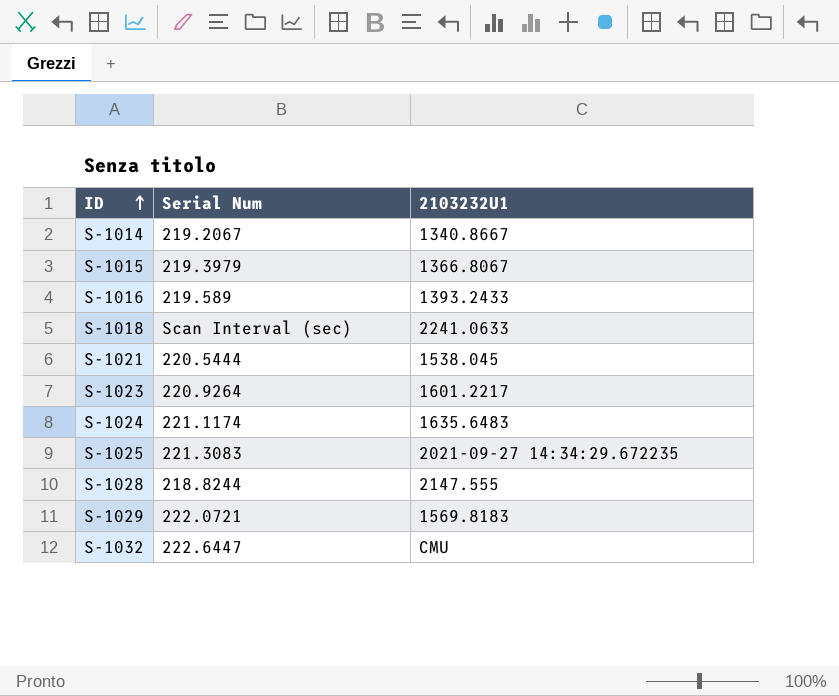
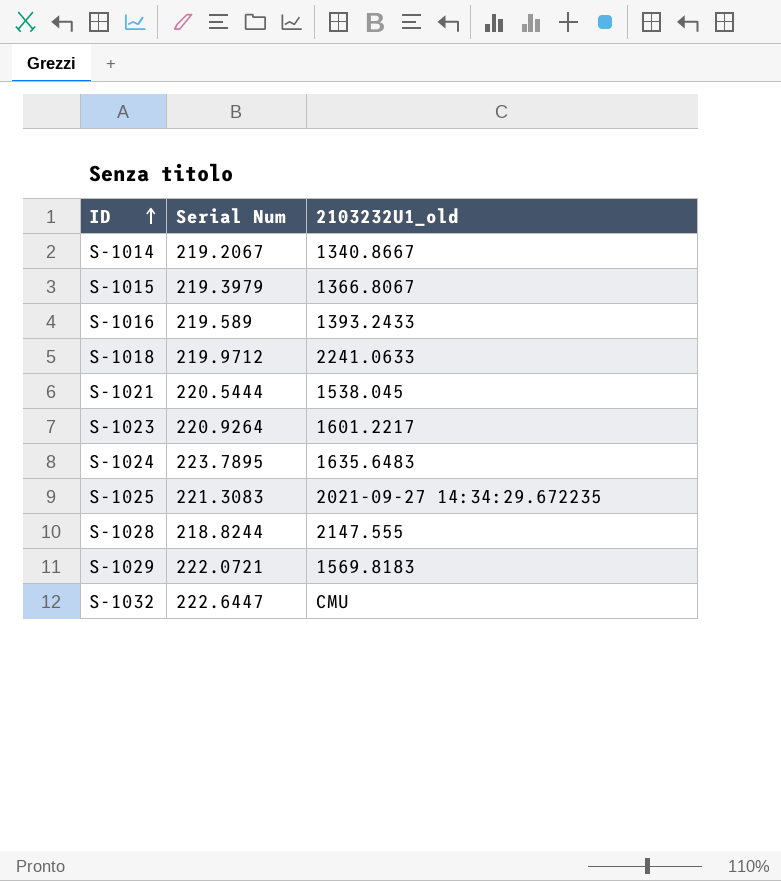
column name: 2103232U1 -> 2103232U1_old
S-1018 | Serial Num: Scan Interval (sec) -> 219.9712
S-1024 | Serial Num: 221.1174 -> 223.7895

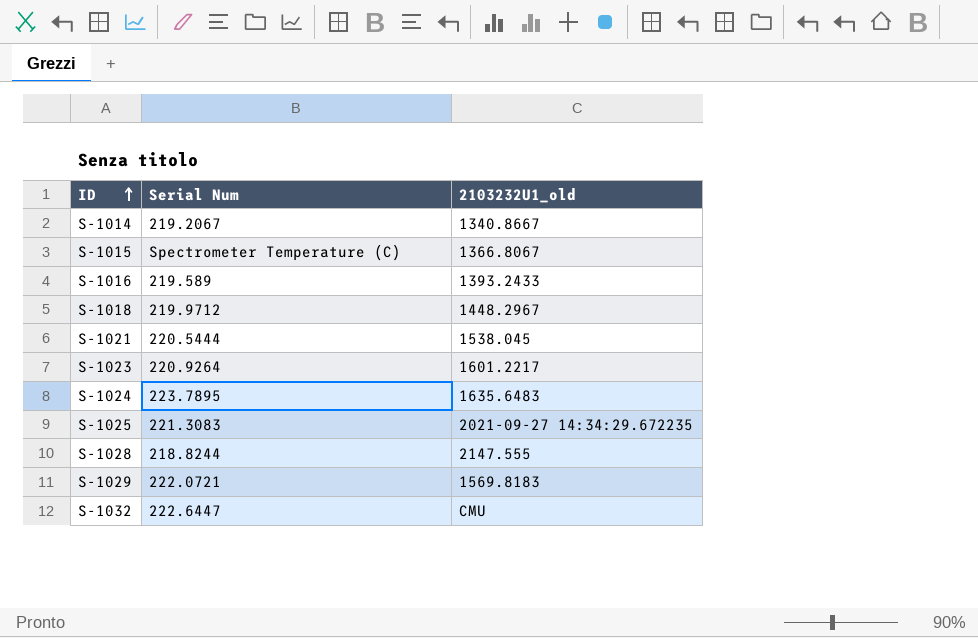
S-1015 | Serial Num: 219.3979 -> Spectrometer Temperature (C)
S-1018 | 2103232U1_old: 2241.0633 -> 1448.2967

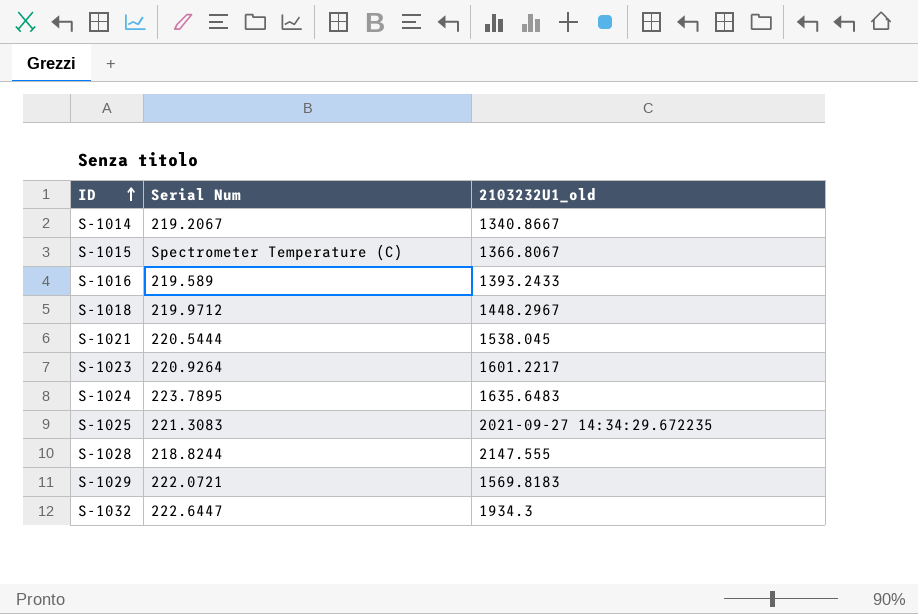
S-1032 | 2103232U1_old: CMU -> 1934.3

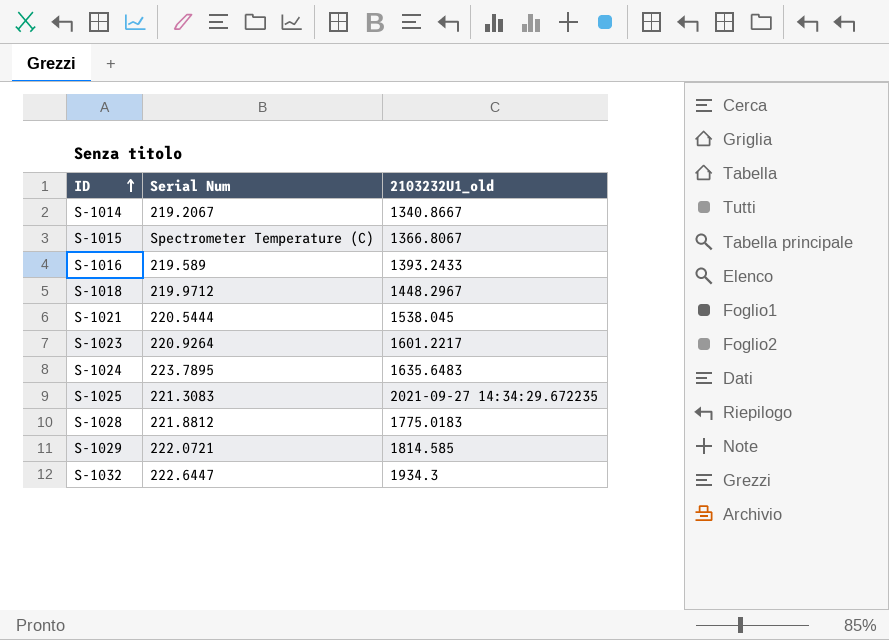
S-1028 | Serial Num: 218.8244 -> 221.8812
S-1028 | 2103232U1_old: 2147.555 -> 1775.0183
S-1029 | 2103232U1_old: 1569.8183 -> 1814.585

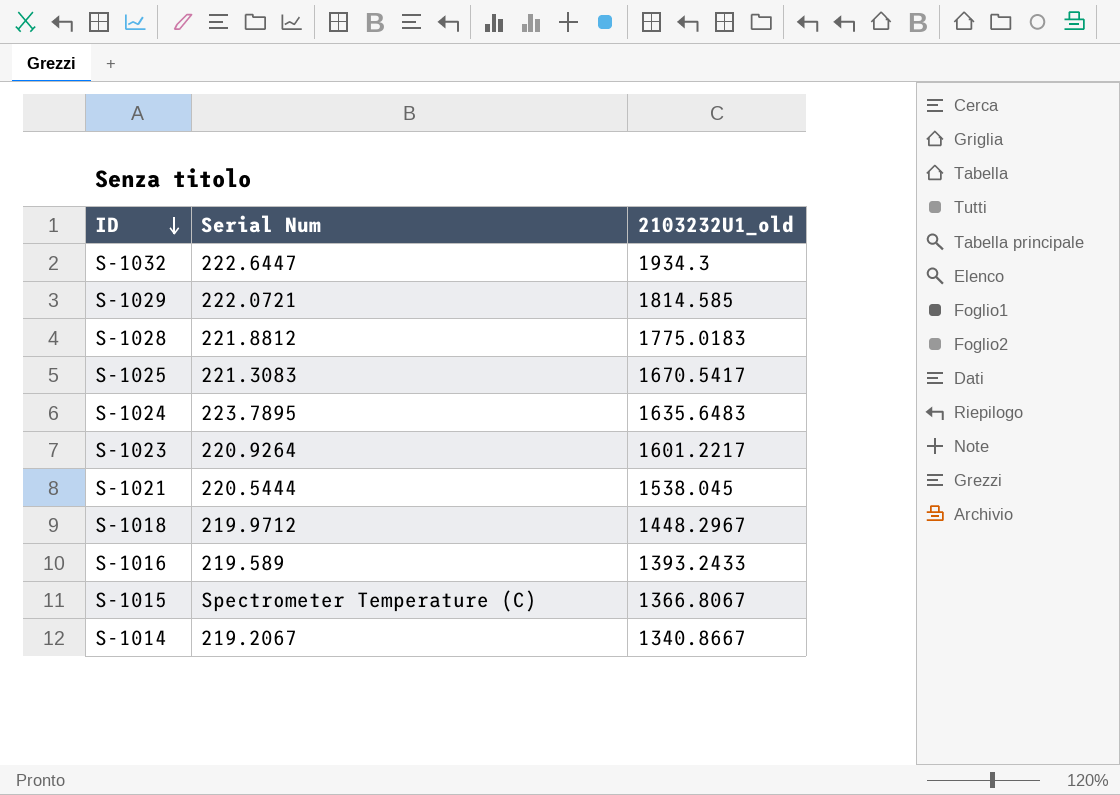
row order: ID ascending -> ID descending
S-1025 | 2103232U1_old: 2021-09-27 14:34:29.672235 -> 1670.5417

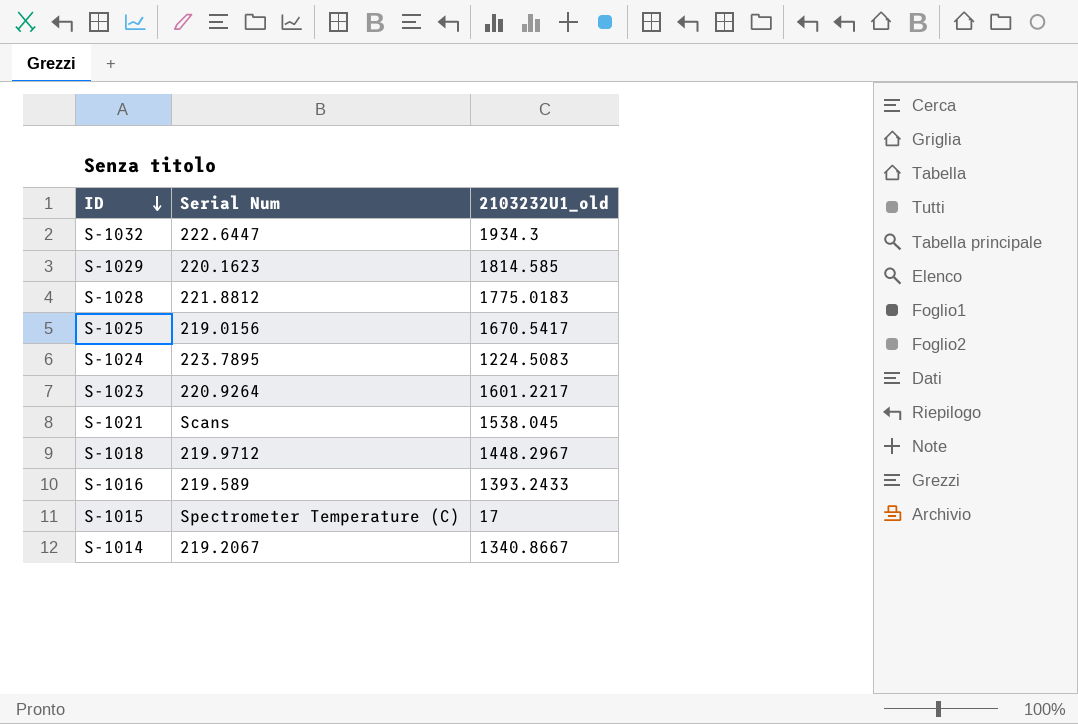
S-1029 | Serial Num: 222.0721 -> 220.1623
S-1025 | Serial Num: 221.3083 -> 219.0156
S-1024 | 2103232U1_old: 1635.6483 -> 1224.5083
S-1021 | Serial Num: 220.5444 -> Scans
S-1015 | 2103232U1_old: 1366.8067 -> 17

